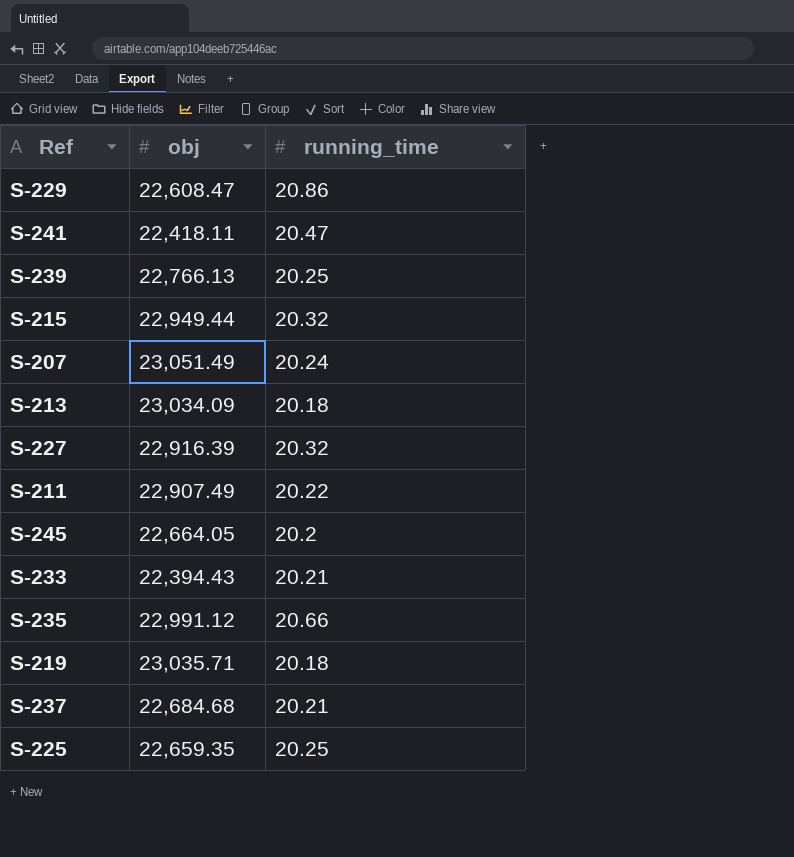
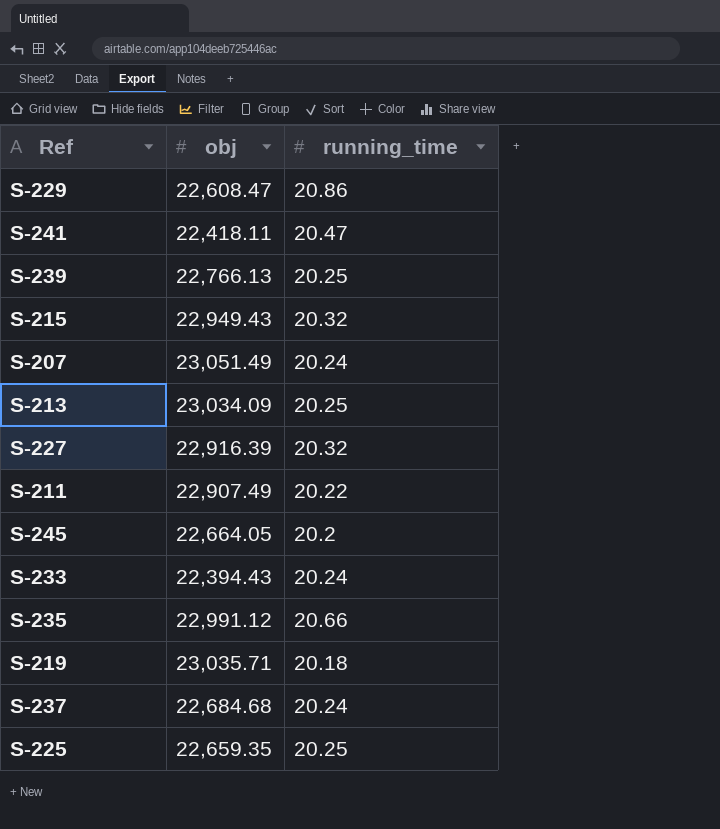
S-215 | obj: 22,949.44 -> 22,949.43
S-213 | running_time: 20.18 -> 20.25
S-233 | running_time: 20.21 -> 20.24
S-237 | running_time: 20.21 -> 20.24

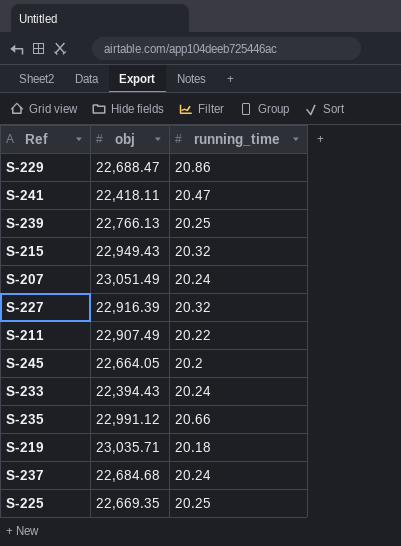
row S-213: 23,034.09 | 20.25 -> none
S-229 | obj: 22,608.47 -> 22,688.47
S-225 | obj: 22,659.35 -> 22,669.35

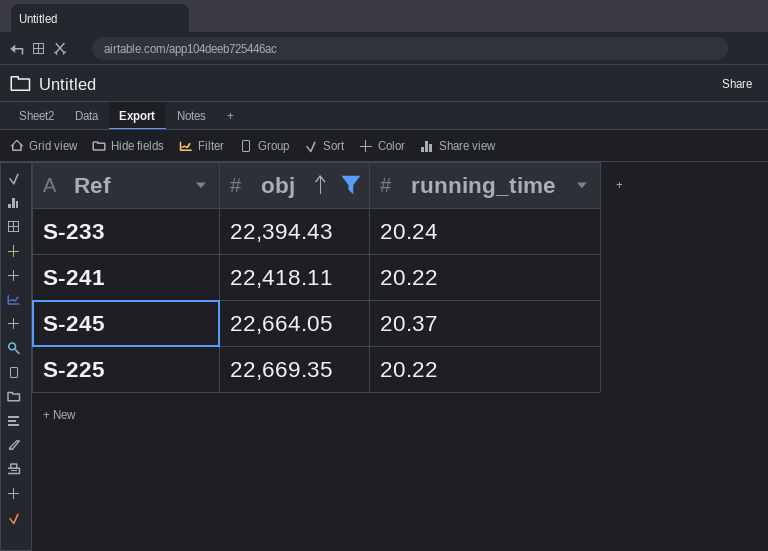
filter: none -> obj <= 22,669.35
row order: none -> obj ascending
S-241 | running_time: 20.47 -> 20.22
S-245 | running_time: 20.2 -> 20.37
S-225 | running_time: 20.25 -> 20.22

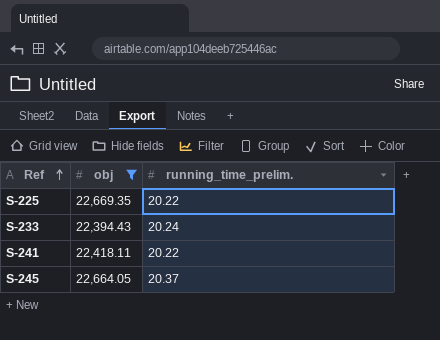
row order: obj ascending -> Ref ascending
column name: running_time -> running_time_prelim.

